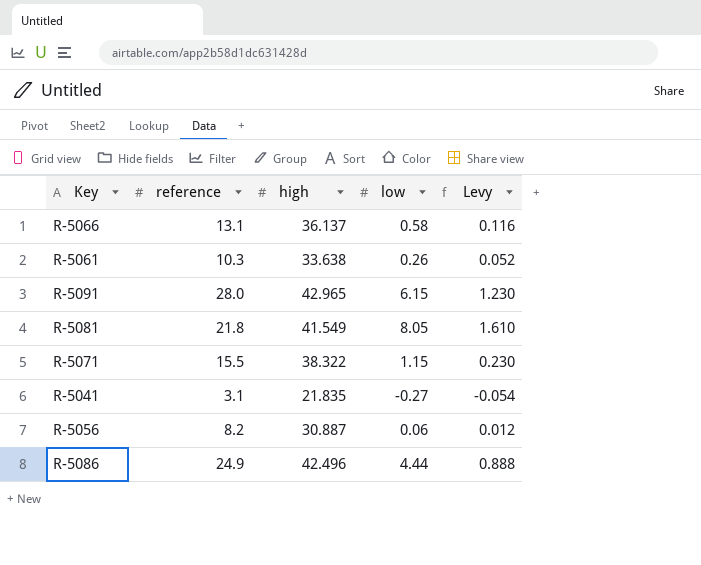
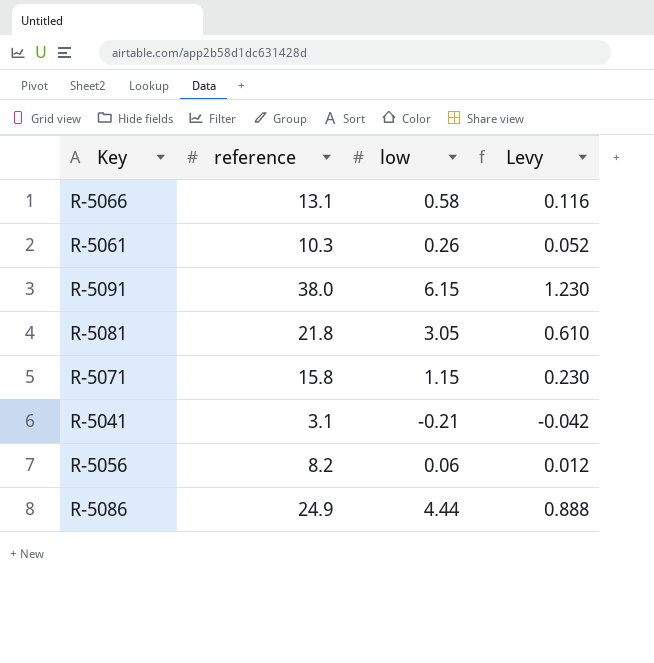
column high | position: 3 -> none
R-5091 | reference: 28.0 -> 38.0
R-5081 | low: 8.05 -> 3.05
R-5081 | Levy: 1.610 -> 0.610
R-5071 | reference: 15.5 -> 15.8
R-5041 | low: -0.27 -> -0.21
R-5041 | Levy: -0.054 -> -0.042

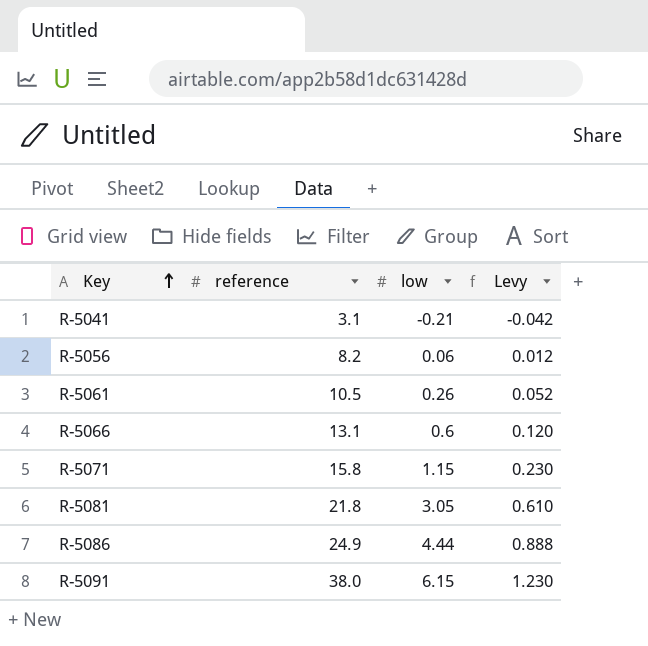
row order: none -> Key ascending
R-5061 | reference: 10.3 -> 10.5
R-5066 | low: 0.58 -> 0.6
R-5066 | Levy: 0.116 -> 0.120

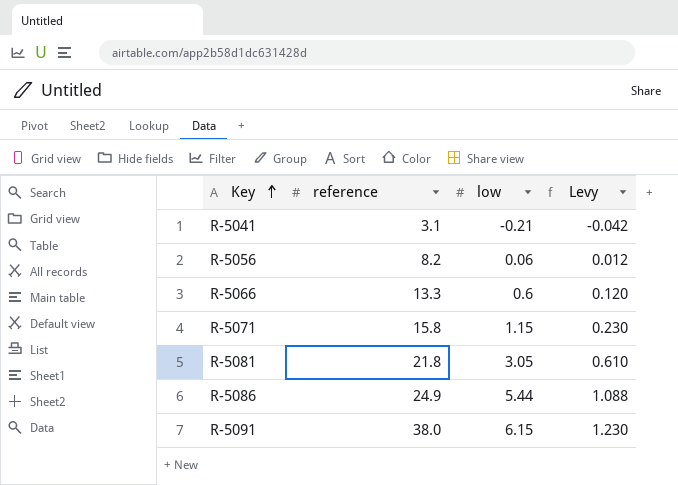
row R-5061: 10.5 | 0.26 | 0.052 -> none
R-5066 | reference: 13.1 -> 13.3
R-5086 | low: 4.44 -> 5.44
R-5086 | Levy: 0.888 -> 1.088

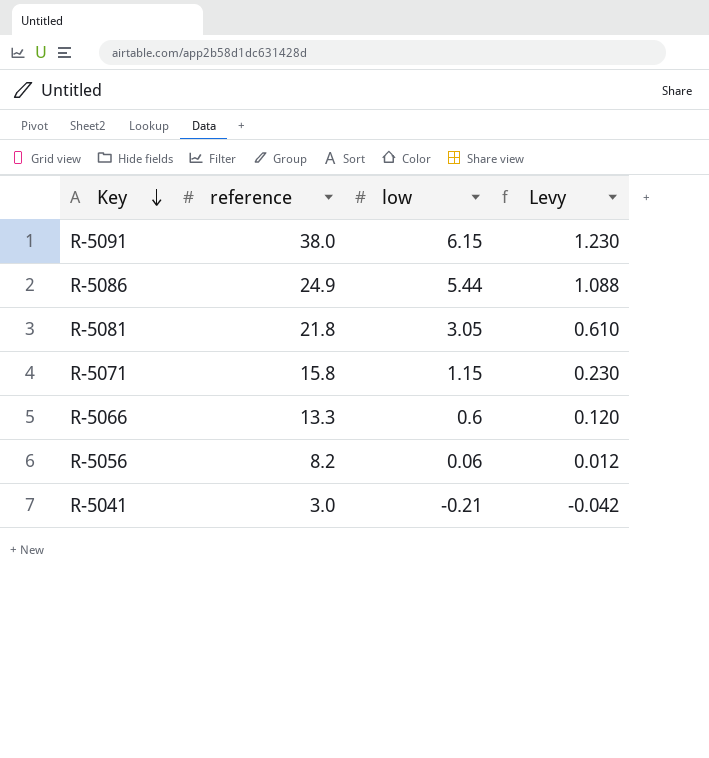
row order: Key ascending -> Key descending
R-5041 | reference: 3.1 -> 3.0

